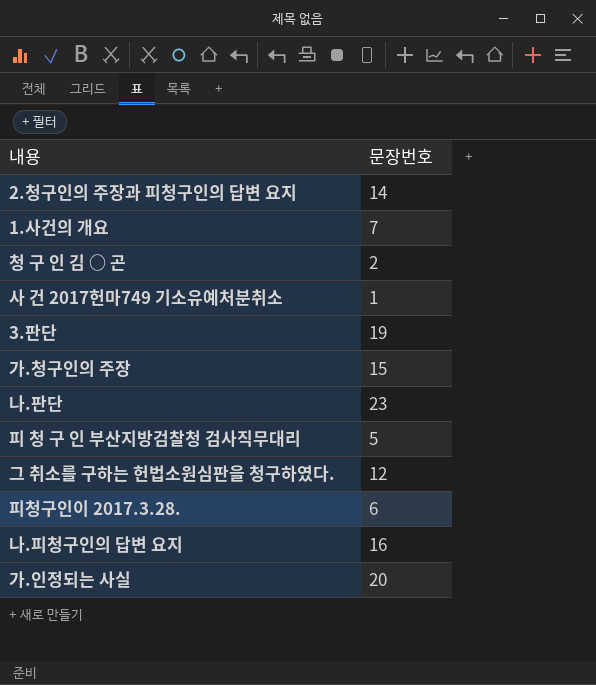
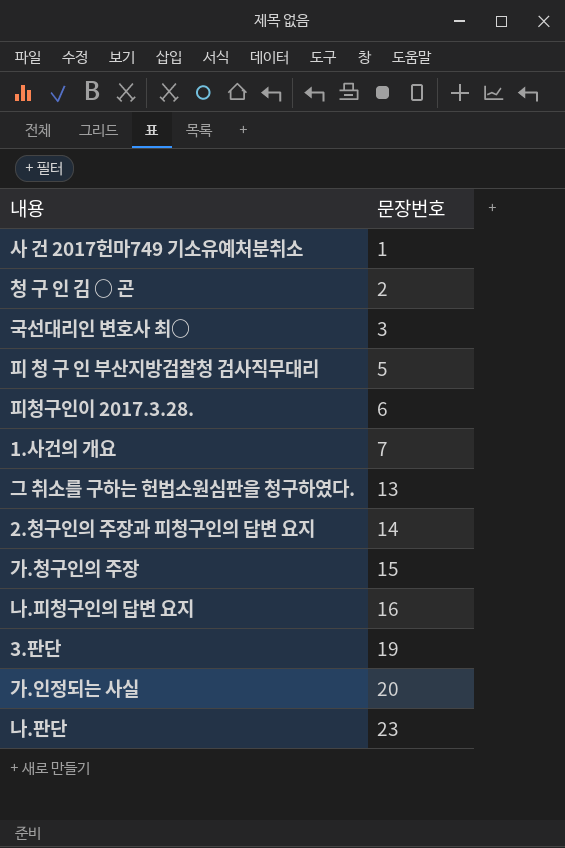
row order: none -> 문장번호 ascending
row 국선대리인 변호사 최○: none -> 3
그 취소를 구하는 헌법소원심판을 청구하였다. | 문장번호: 12 -> 13

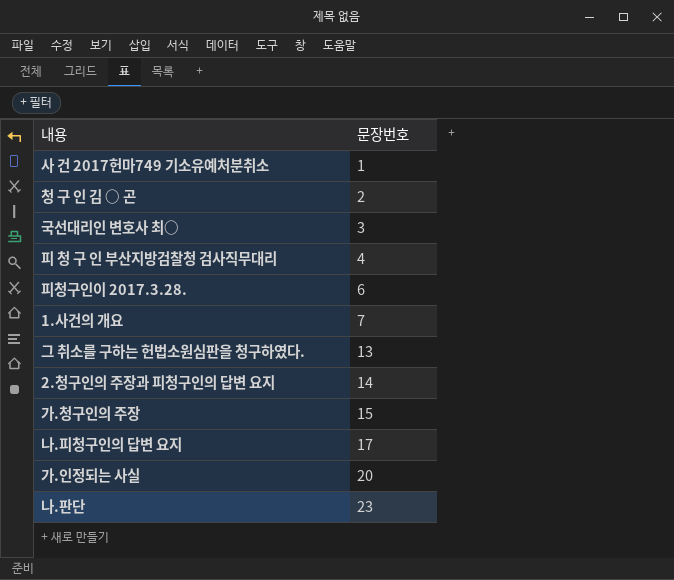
row 3.판단: 19 -> none
피 청 구 인 부산지방검찰청 검사직무대리 | 문장번호: 5 -> 4
나.피청구인의 답변 요지 | 문장번호: 16 -> 17

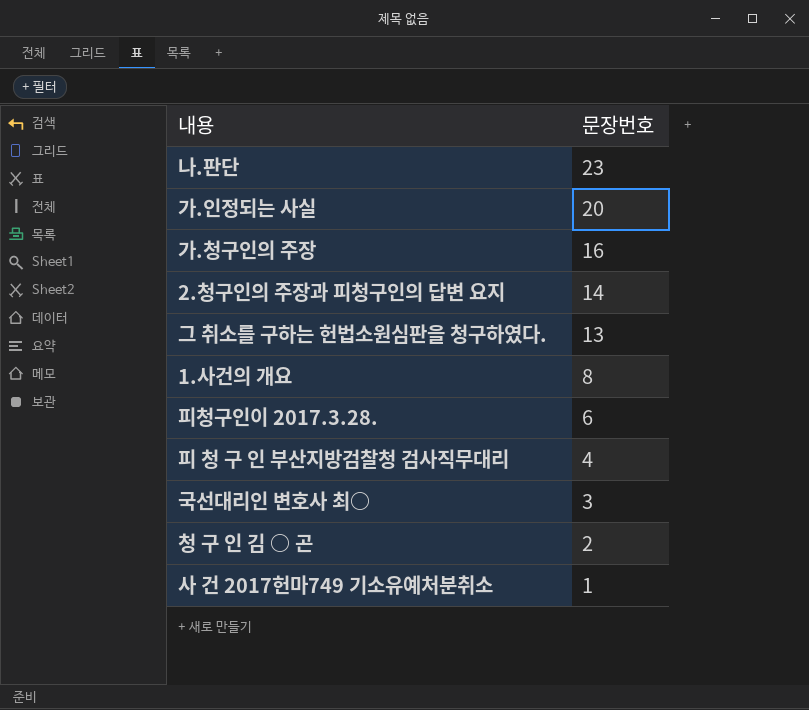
row order: 문장번호 ascending -> 문장번호 descending
row 나.피청구인의 답변 요지: 17 -> none
가.청구인의 주장 | 문장번호: 15 -> 16
1.사건의 개요 | 문장번호: 7 -> 8

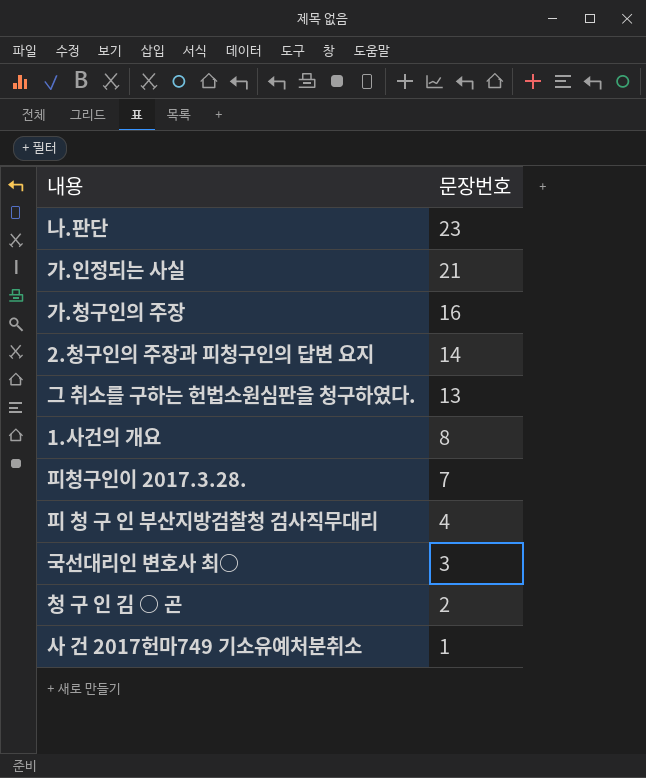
가.인정되는 사실 | 문장번호: 20 -> 21
피청구인이 2017.3.28. | 문장번호: 6 -> 7

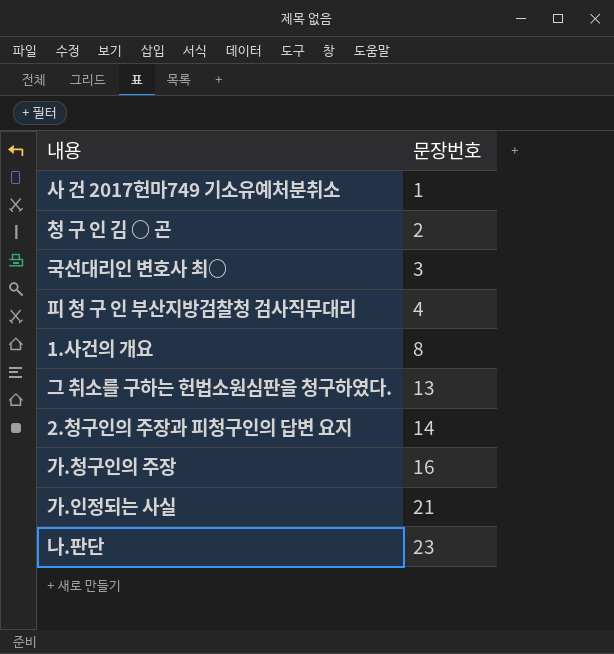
row order: 문장번호 descending -> 문장번호 ascending
row 피청구인이 2017.3.28.: 7 -> none

